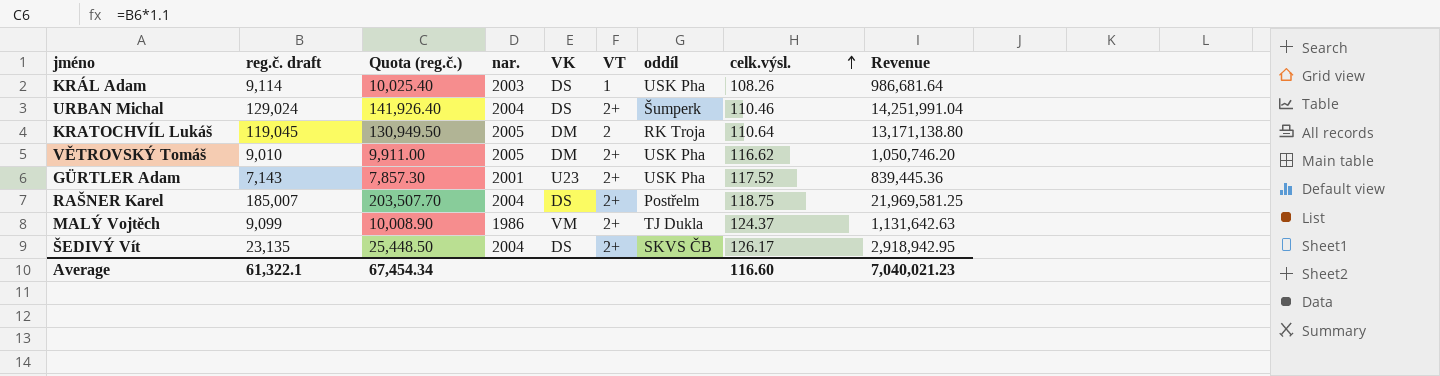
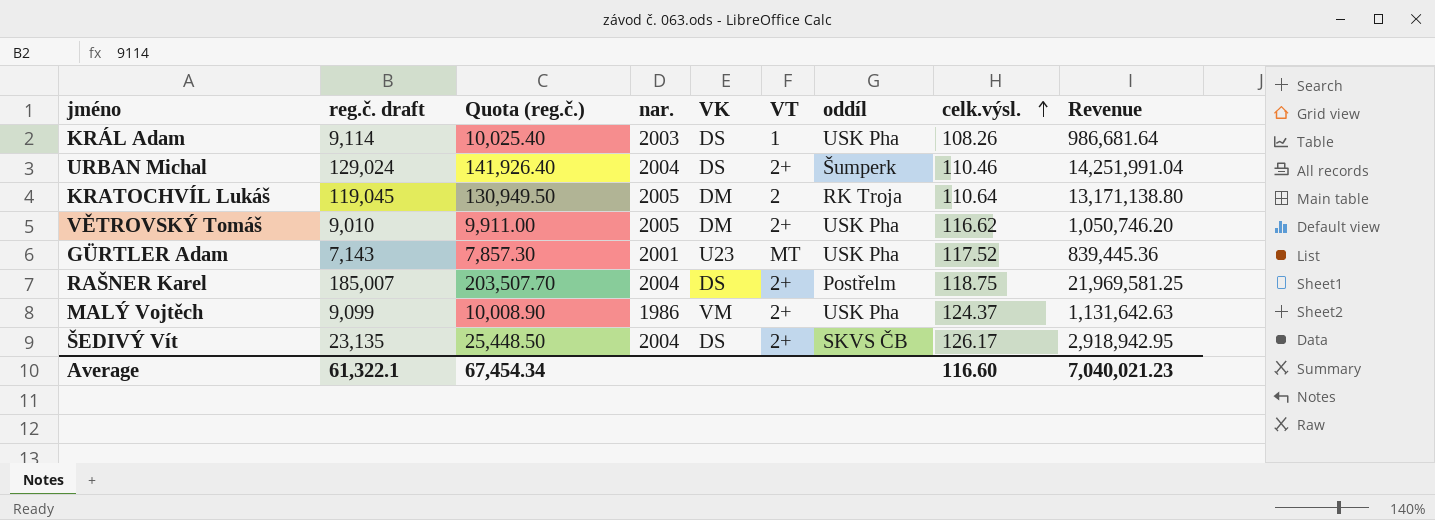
GÜRTLER Adam | VT: 2+ -> MT
MALÝ Vojtěch | oddíl: TJ Dukla -> USK Pha

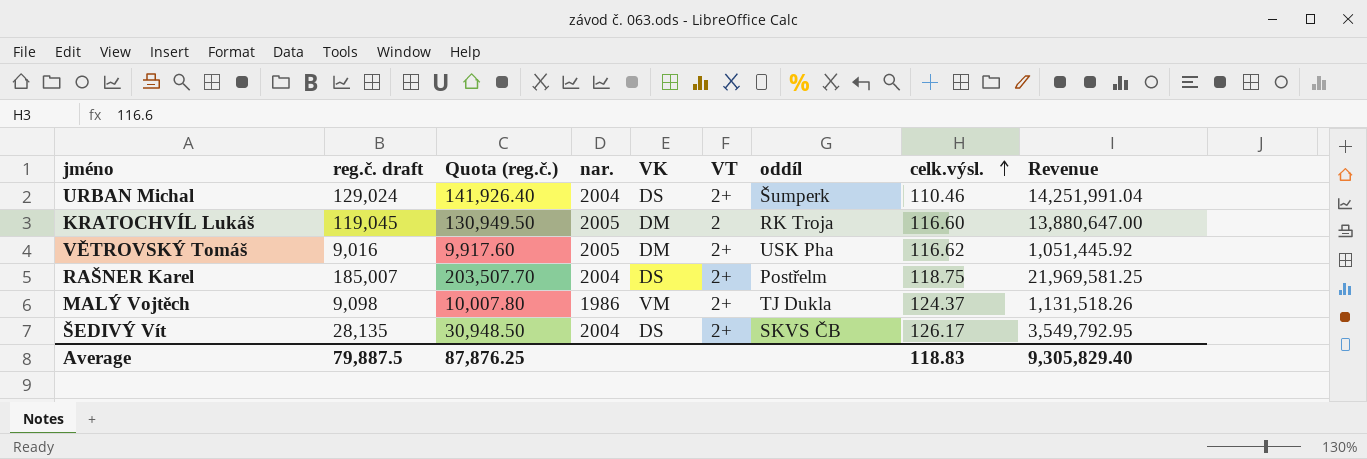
row KRÁL Adam: 9,114 | 10,025.40 | 2003 | DS | 1 | USK Pha | 108.26 | 986,681.64 -> none
row GÜRTLER Adam: 7,143 | 7,857.30 | 2001 | U23 | MT | USK Pha | 117.52 | 839,445.36 -> none
KRATOCHVÍL Lukáš | celk.výsl.: 110.64 -> 116.60
KRATOCHVÍL Lukáš | Revenue: 13,171,138.80 -> 13,880,647.00
VĚTROVSKÝ Tomáš | reg.č. draft: 9,010 -> 9,016
VĚTROVSKÝ Tomáš | Quota (reg.č.): 9,911.00 -> 9,917.60
VĚTROVSKÝ Tomáš | Revenue: 1,050,746.20 -> 1,051,445.92
MALÝ Vojtěch | reg.č. draft: 9,099 -> 9,098
MALÝ Vojtěch | Quota (reg.č.): 10,008.90 -> 10,007.80
MALÝ Vojtěch | oddíl: USK Pha -> TJ Dukla
MALÝ Vojtěch | Revenue: 1,131,642.63 -> 1,131,518.26
ŠEDIVÝ Vít | reg.č. draft: 23,135 -> 28,135
ŠEDIVÝ Vít | Quota (reg.č.): 25,448.50 -> 30,948.50
ŠEDIVÝ Vít | Revenue: 2,918,942.95 -> 3,549,792.95
Average | reg.č. draft: 61,322.1 -> 79,887.5
Average | Quota (reg.č.): 67,454.34 -> 87,876.25
Average | celk.výsl.: 116.60 -> 118.83
Average | Revenue: 7,040,021.23 -> 9,305,829.40

